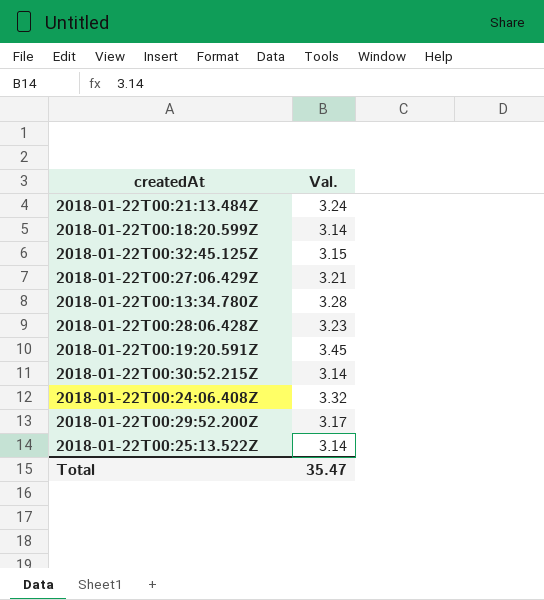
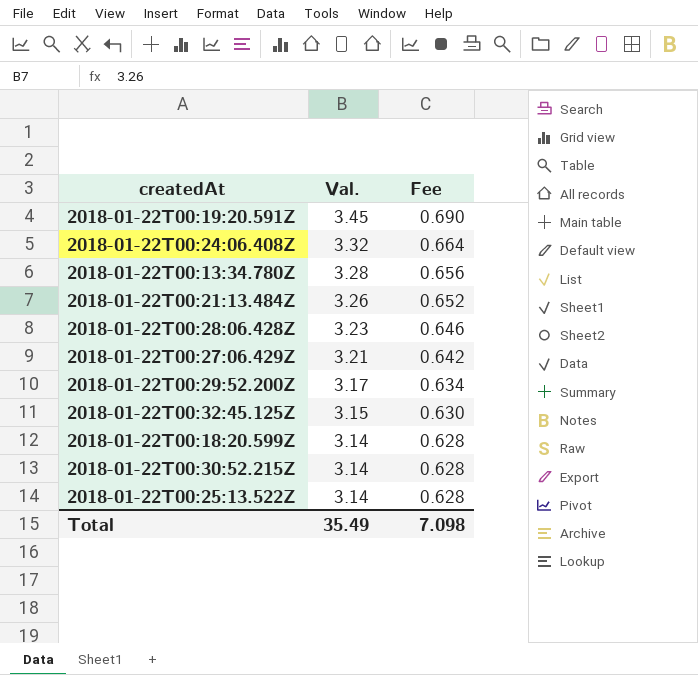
row order: none -> Val. descending
column Fee | formula: none -> [Val.] * 0.2
2018-01-22T00:21:13.484Z | Val.: 3.24 -> 3.26
Total | Val.: 35.47 -> 35.49

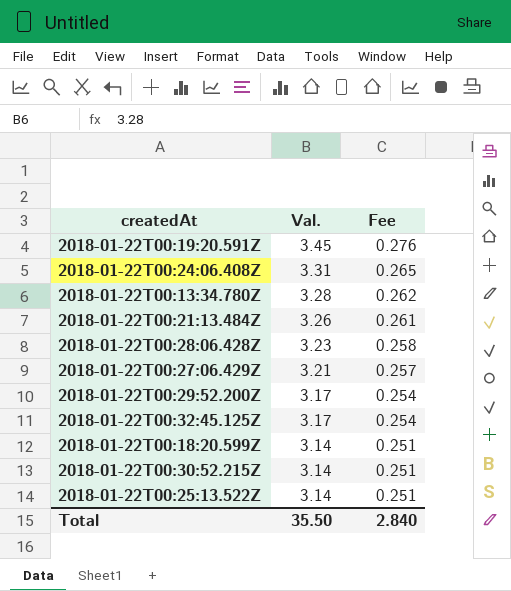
column Fee | formula: [Val.] * 0.2 -> [Val.] * 0.08
2018-01-22T00:24:06.408Z | Val.: 3.32 -> 3.31
2018-01-22T00:32:45.125Z | Val.: 3.15 -> 3.17
Total | Val.: 35.49 -> 35.50
Total | Fee: 7.098 -> 2.840

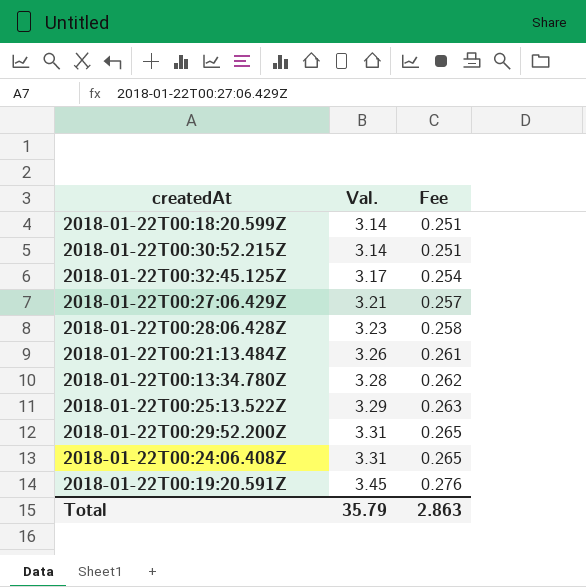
row order: Val. descending -> Val. ascending
2018-01-22T00:25:13.522Z | Val.: 3.14 -> 3.29
2018-01-22T00:25:13.522Z | Fee: 0.251 -> 0.263
2018-01-22T00:29:52.200Z | Val.: 3.17 -> 3.31
2018-01-22T00:29:52.200Z | Fee: 0.254 -> 0.265
Total | Val.: 35.50 -> 35.79
Total | Fee: 2.840 -> 2.863

